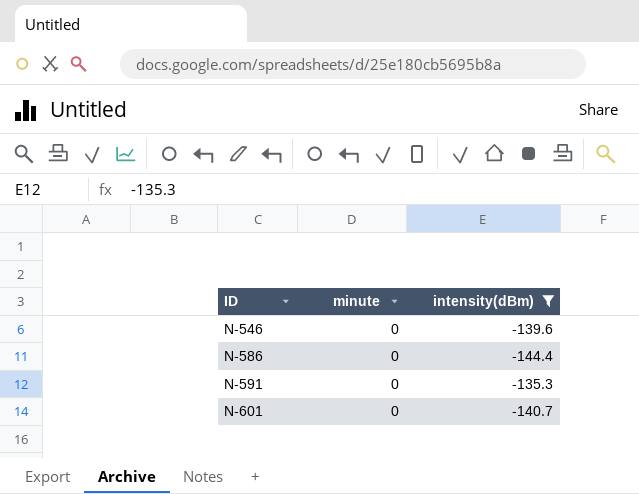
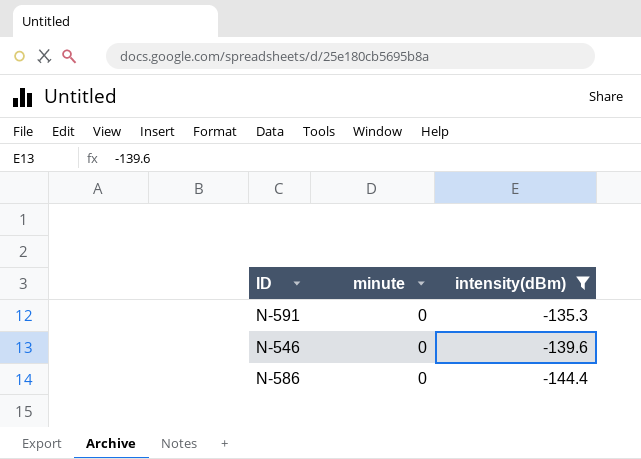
row order: ID ascending -> intensity(dBm) descending
row N-601: 0 | -140.7 -> none

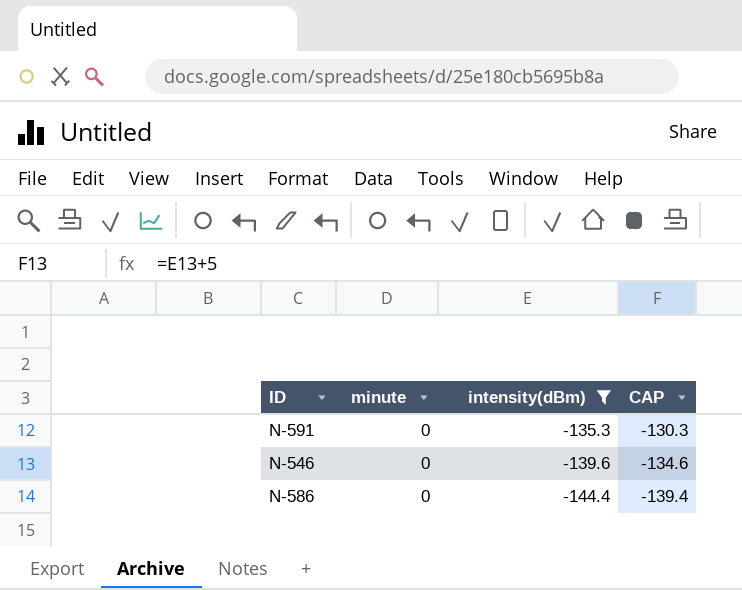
column CAP | formula: none -> [intensity(dBm)] + 5

